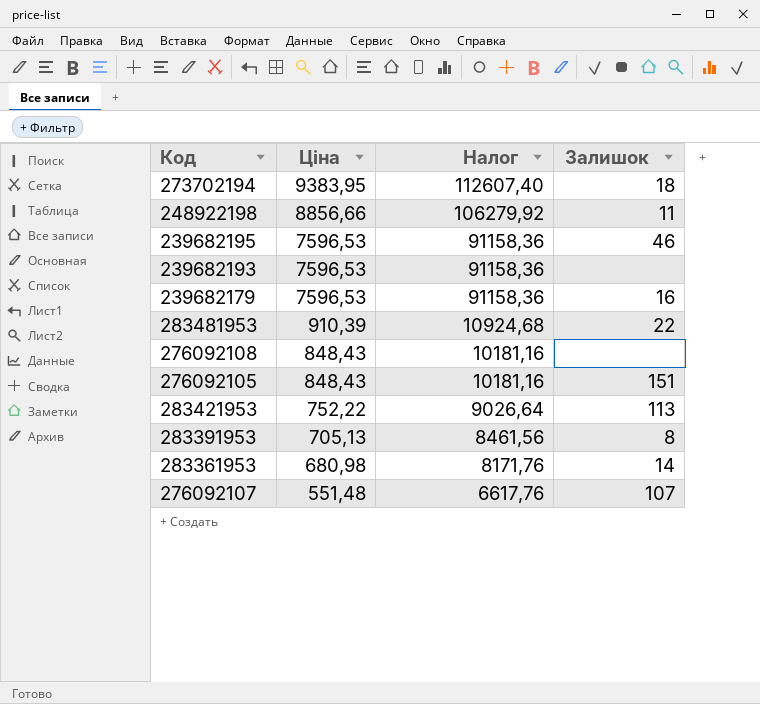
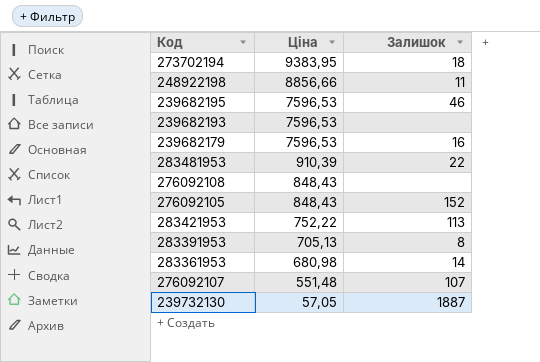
column Налог | formula: [Ціна] * 12 -> none
276092105 | Залишок: 151 -> 152
row 239732130: none -> 57,05 | 1887

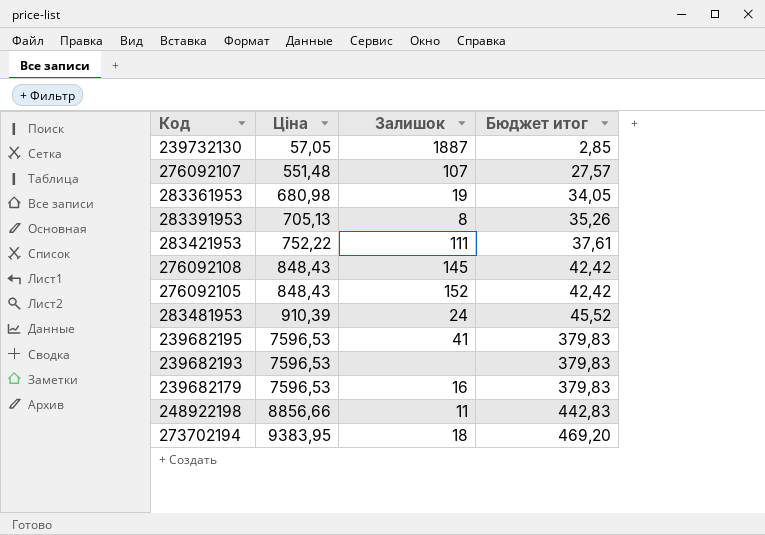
row order: Ціна descending -> Ціна ascending
column Бюджет итог | formula: none -> [Ціна] * 0,05
283361953 | Залишок: 14 -> 19
283421953 | Залишок: 113 -> 111
276092108 | Залишок: none -> 145
283481953 | Залишок: 22 -> 24
239682195 | Залишок: 46 -> 41

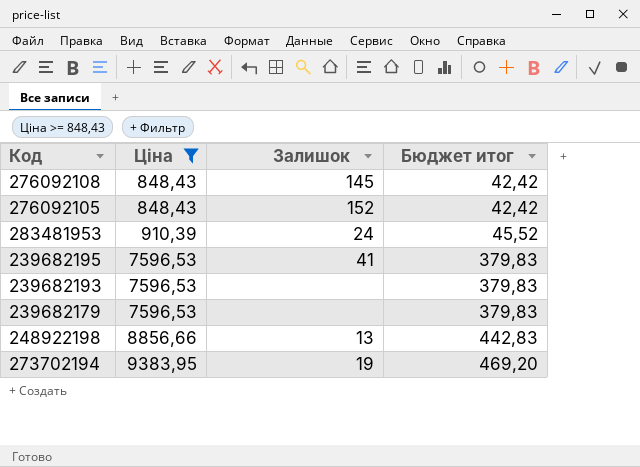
filter: none -> Ціна >= 848,43
239682179 | Залишок: 16 -> none
248922198 | Залишок: 11 -> 13
273702194 | Залишок: 18 -> 19

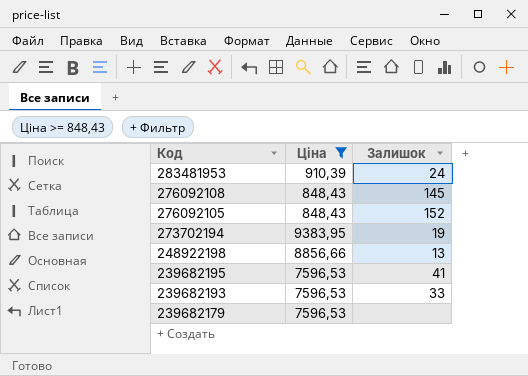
row order: Ціна ascending -> Код descending
column Бюджет итог | formula: [Ціна] * 0,05 -> none
239682193 | Залишок: none -> 33

